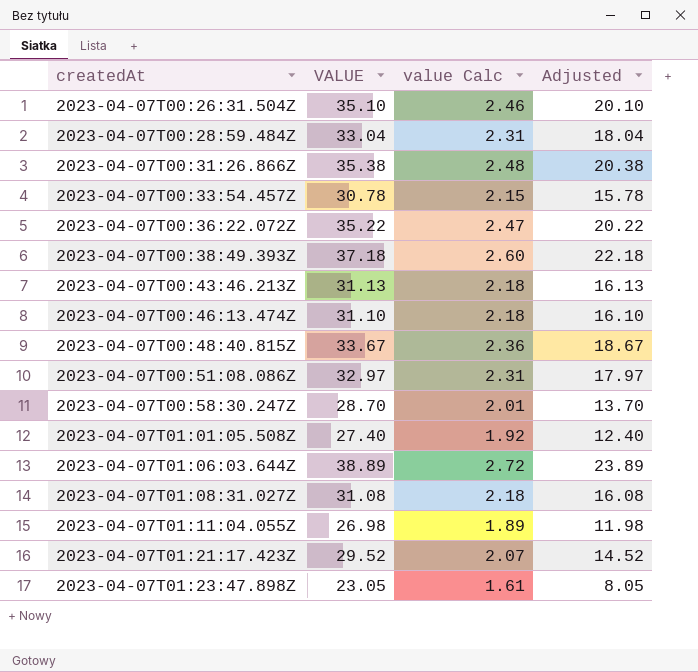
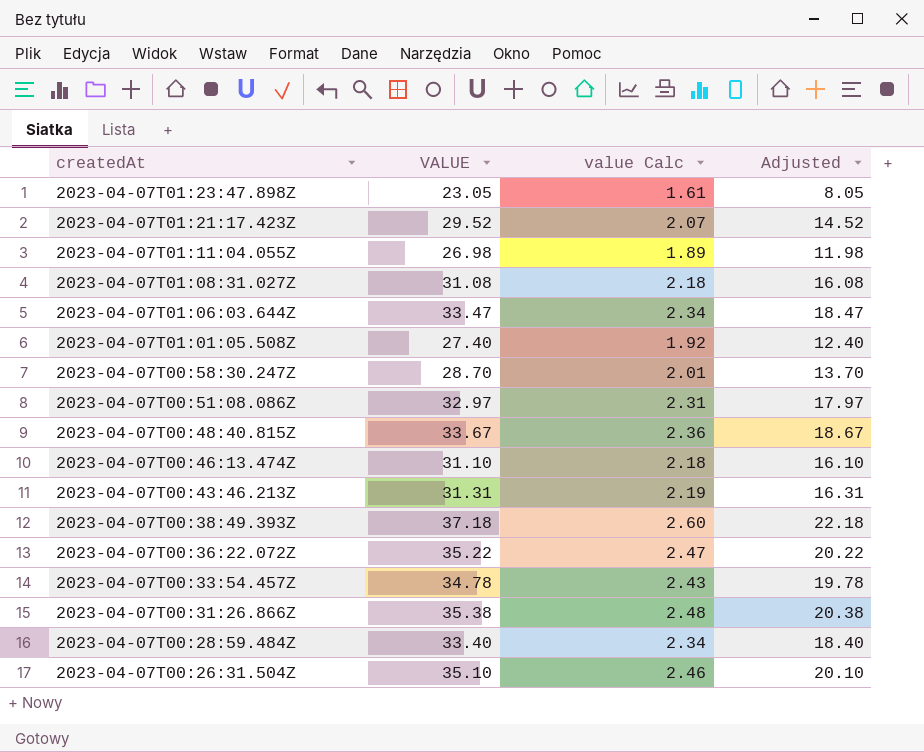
row order: createdAt ascending -> createdAt descending
2023-04-07T01:06:03.644Z | VALUE: 38.89 -> 33.47
2023-04-07T01:06:03.644Z | value Calc: 2.72 -> 2.34
2023-04-07T01:06:03.644Z | Adjusted: 23.89 -> 18.47
2023-04-07T00:43:46.213Z | VALUE: 31.13 -> 31.31
2023-04-07T00:43:46.213Z | value Calc: 2.18 -> 2.19
2023-04-07T00:43:46.213Z | Adjusted: 16.13 -> 16.31
2023-04-07T00:33:54.457Z | VALUE: 30.78 -> 34.78
2023-04-07T00:33:54.457Z | value Calc: 2.15 -> 2.43
2023-04-07T00:33:54.457Z | Adjusted: 15.78 -> 19.78
2023-04-07T00:28:59.484Z | VALUE: 33.04 -> 33.40
2023-04-07T00:28:59.484Z | value Calc: 2.31 -> 2.34
2023-04-07T00:28:59.484Z | Adjusted: 18.04 -> 18.40

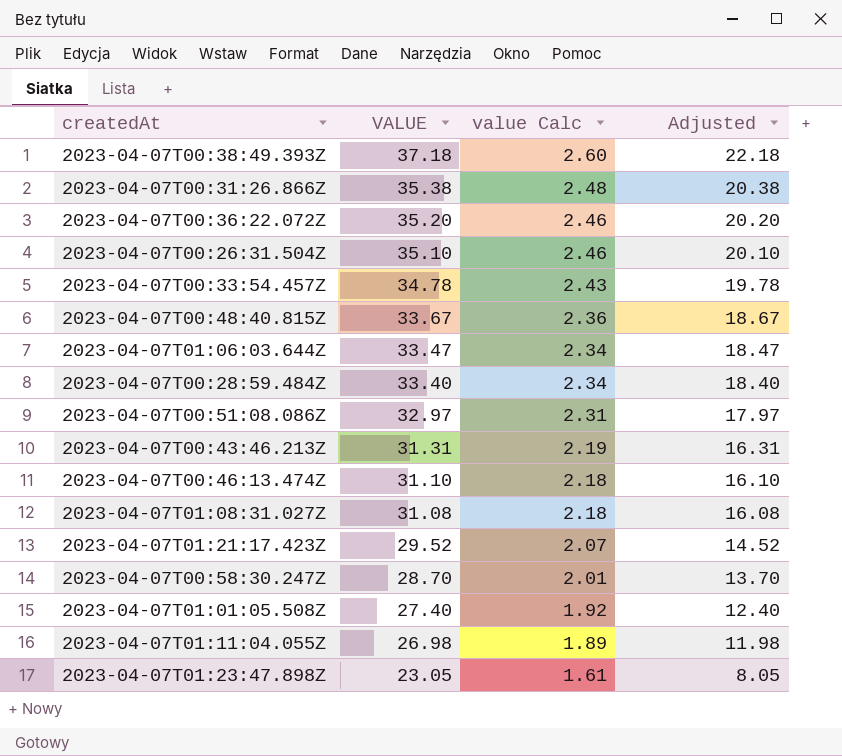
row order: createdAt descending -> VALUE descending
2023-04-07T00:36:22.072Z | VALUE: 35.22 -> 35.20
2023-04-07T00:36:22.072Z | value Calc: 2.47 -> 2.46
2023-04-07T00:36:22.072Z | Adjusted: 20.22 -> 20.20

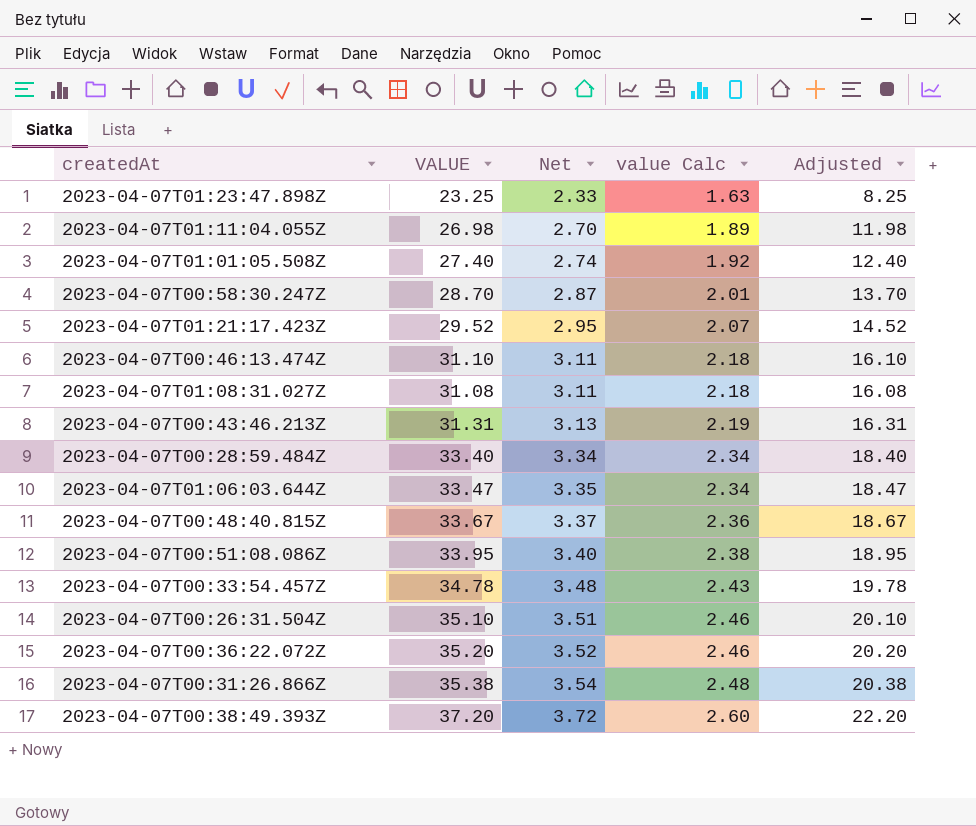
row order: VALUE descending -> Net ascending
column Net | formula: none -> [VALUE] * 0.1
2023-04-07T01:23:47.898Z | VALUE: 23.05 -> 23.25
2023-04-07T01:23:47.898Z | value Calc: 1.61 -> 1.63
2023-04-07T01:23:47.898Z | Adjusted: 8.05 -> 8.25
2023-04-07T00:51:08.086Z | VALUE: 32.97 -> 33.95
2023-04-07T00:51:08.086Z | value Calc: 2.31 -> 2.38
2023-04-07T00:51:08.086Z | Adjusted: 17.97 -> 18.95
2023-04-07T00:38:49.393Z | VALUE: 37.18 -> 37.20
2023-04-07T00:38:49.393Z | Adjusted: 22.18 -> 22.20

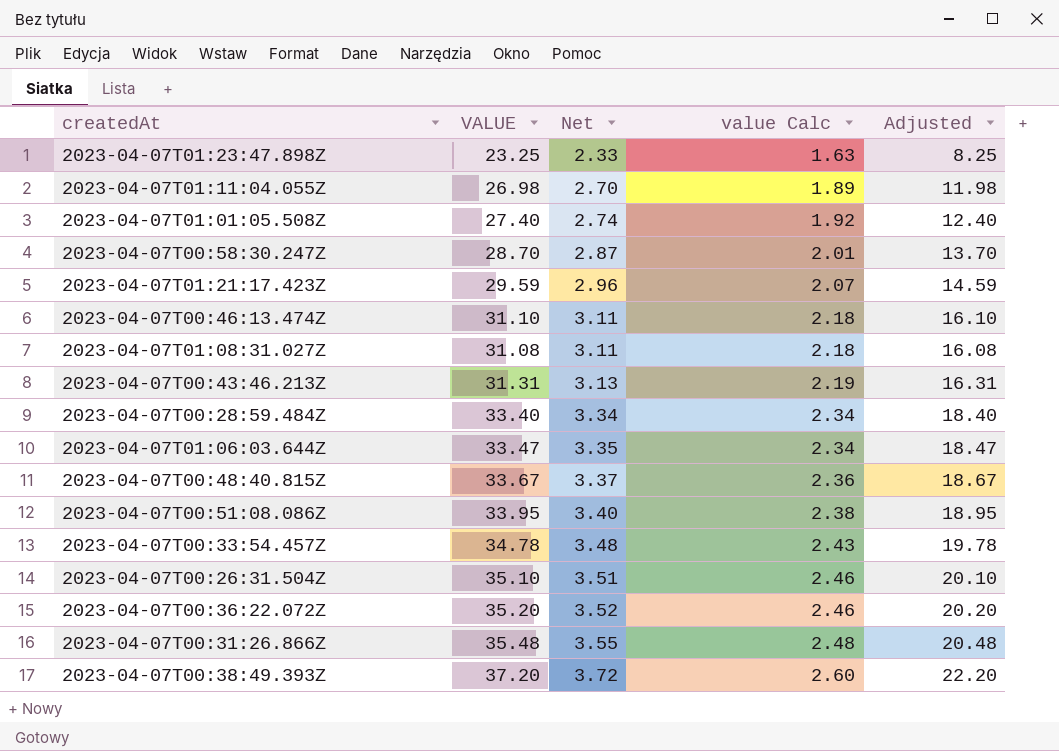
2023-04-07T01:21:17.423Z | VALUE: 29.52 -> 29.59
2023-04-07T01:21:17.423Z | Net: 2.95 -> 2.96
2023-04-07T01:21:17.423Z | Adjusted: 14.52 -> 14.59
2023-04-07T00:31:26.866Z | VALUE: 35.38 -> 35.48
2023-04-07T00:31:26.866Z | Net: 3.54 -> 3.55
2023-04-07T00:31:26.866Z | Adjusted: 20.38 -> 20.48

